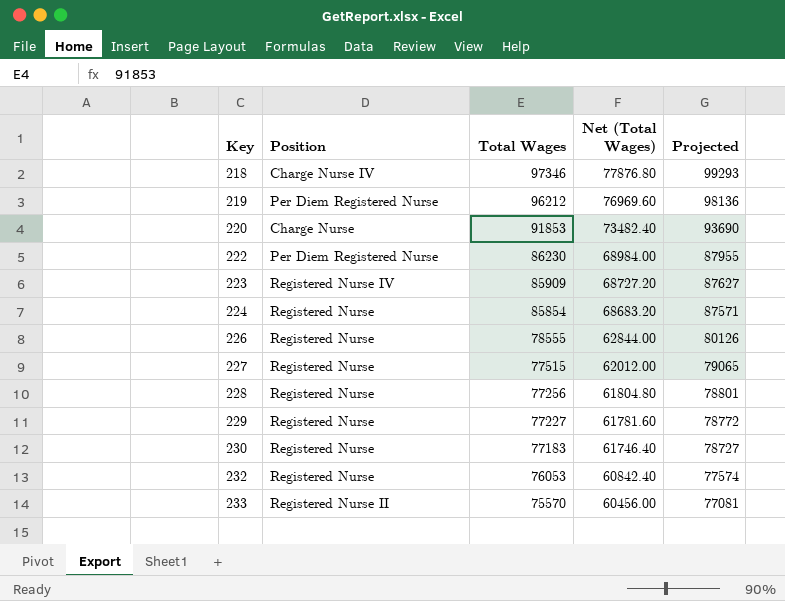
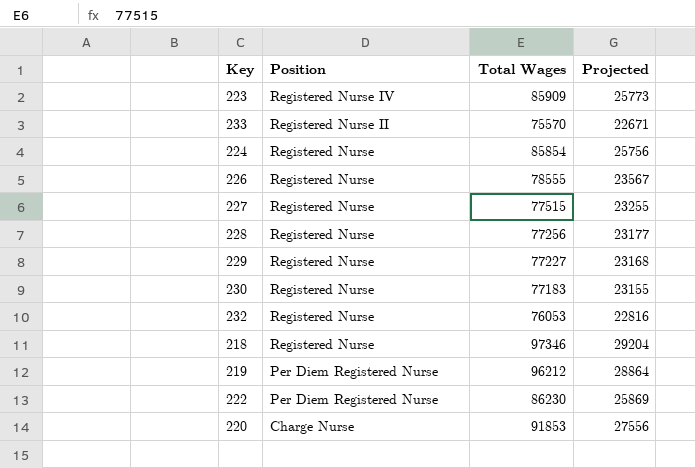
row order: Key ascending -> Position descending
column Net (Total Wages) | formula: [Total Wages] * 0.8 -> none
column Projected | formula: [Total Wages] * 1.02 -> [Total Wages] * 0.3
218 | Position: Charge Nurse IV -> Registered Nurse

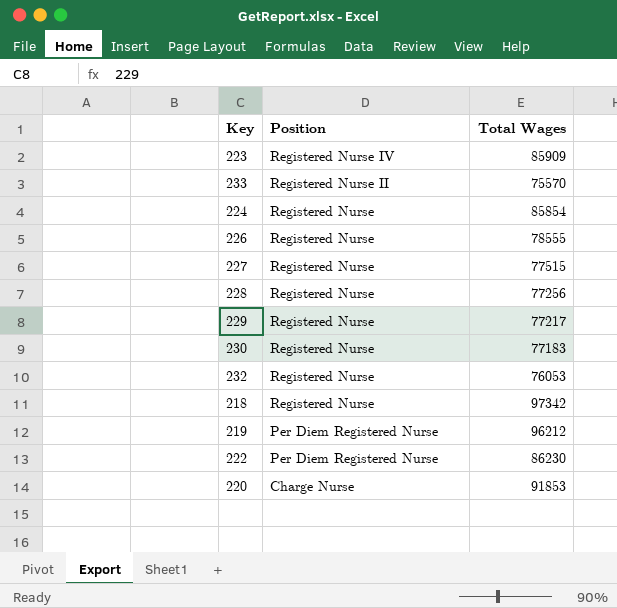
column Projected | formula: [Total Wages] * 0.3 -> none
229 | Total Wages: 77227 -> 77217
218 | Total Wages: 97346 -> 97342

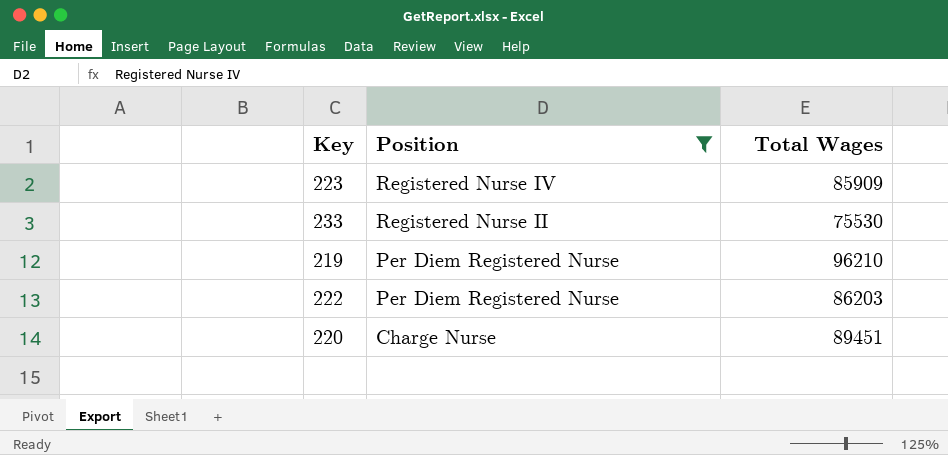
filter: none -> Position != Registered Nurse
233 | Total Wages: 75570 -> 75530
219 | Total Wages: 96212 -> 96210
222 | Total Wages: 86230 -> 86203
220 | Total Wages: 91853 -> 89451

